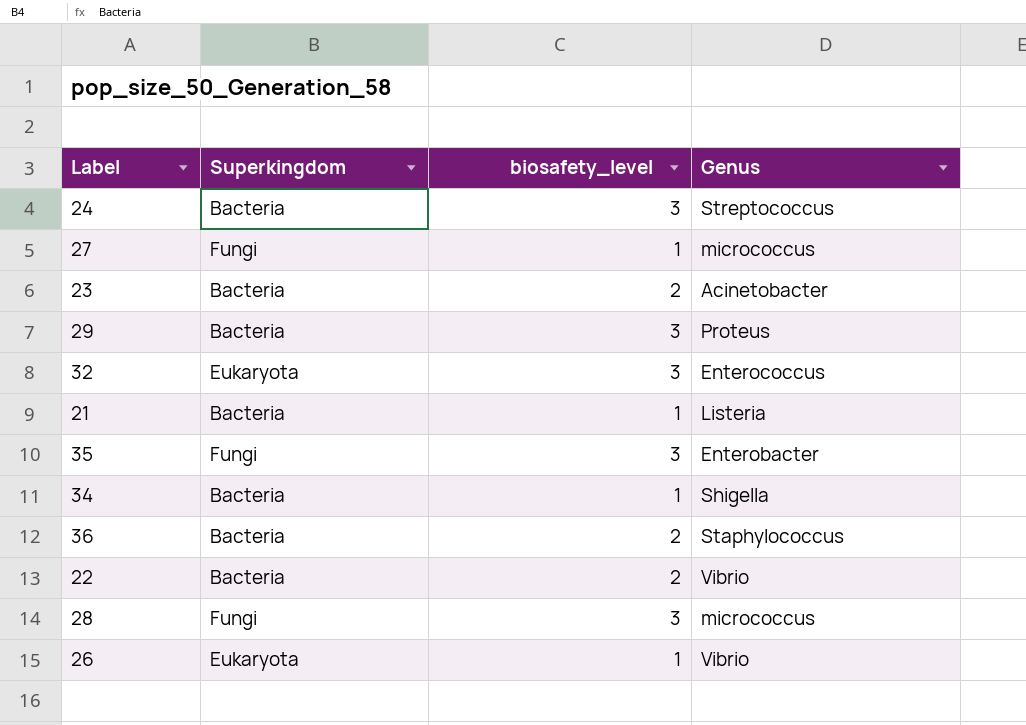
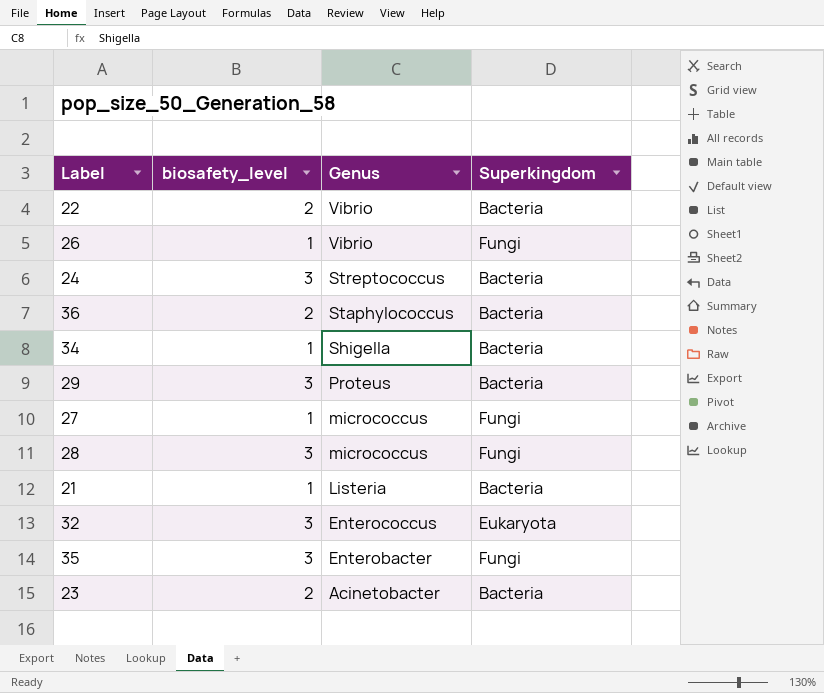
row order: none -> Genus descending
column Superkingdom | position: 2 -> 4
26 | Superkingdom: Eukaryota -> Fungi

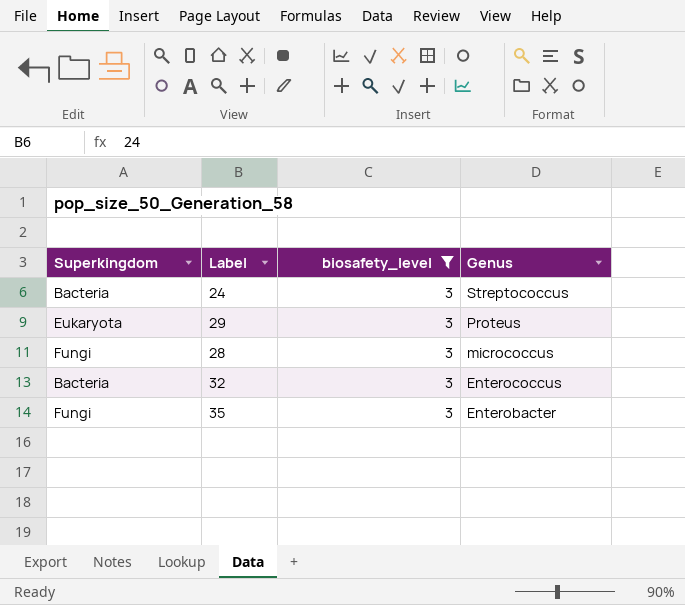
filter: none -> biosafety_level = 3
column Superkingdom | position: 4 -> 1
29 | Superkingdom: Bacteria -> Eukaryota
32 | Superkingdom: Eukaryota -> Bacteria

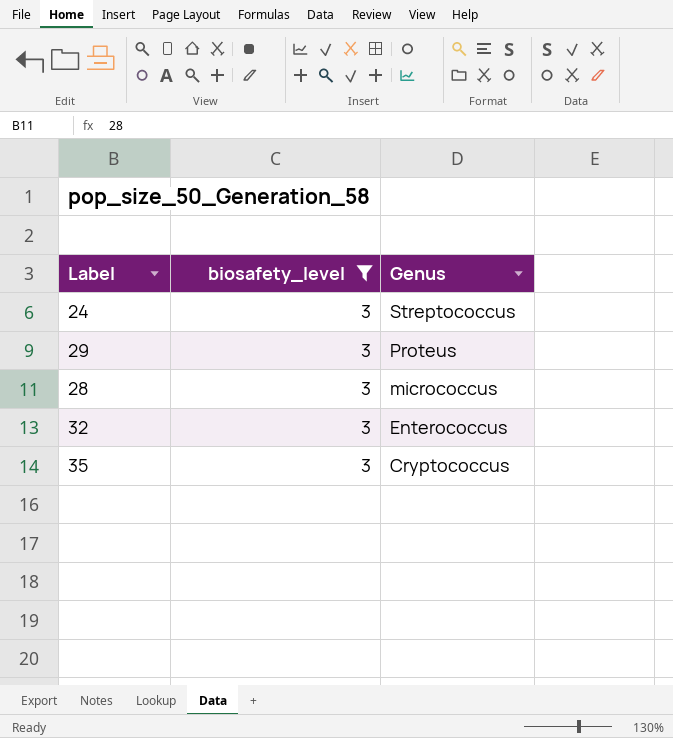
column Superkingdom | position: 1 -> none
35 | Genus: Enterobacter -> Cryptococcus

